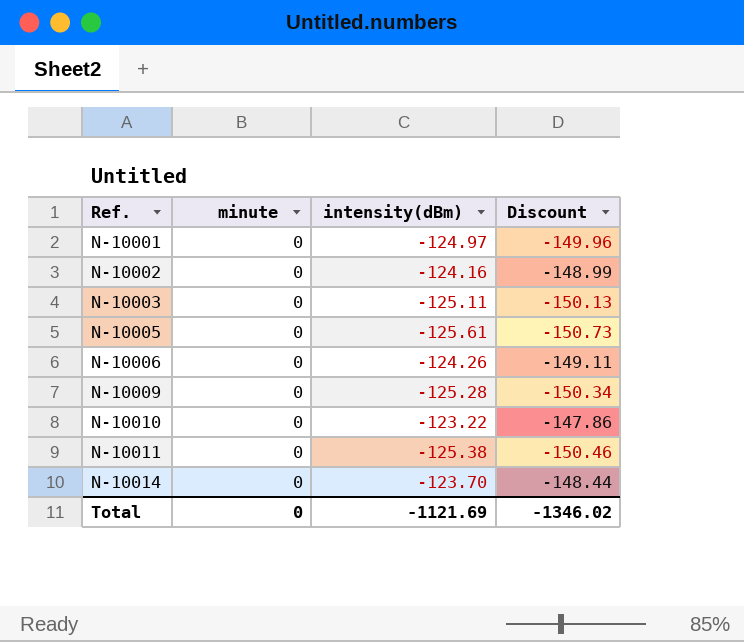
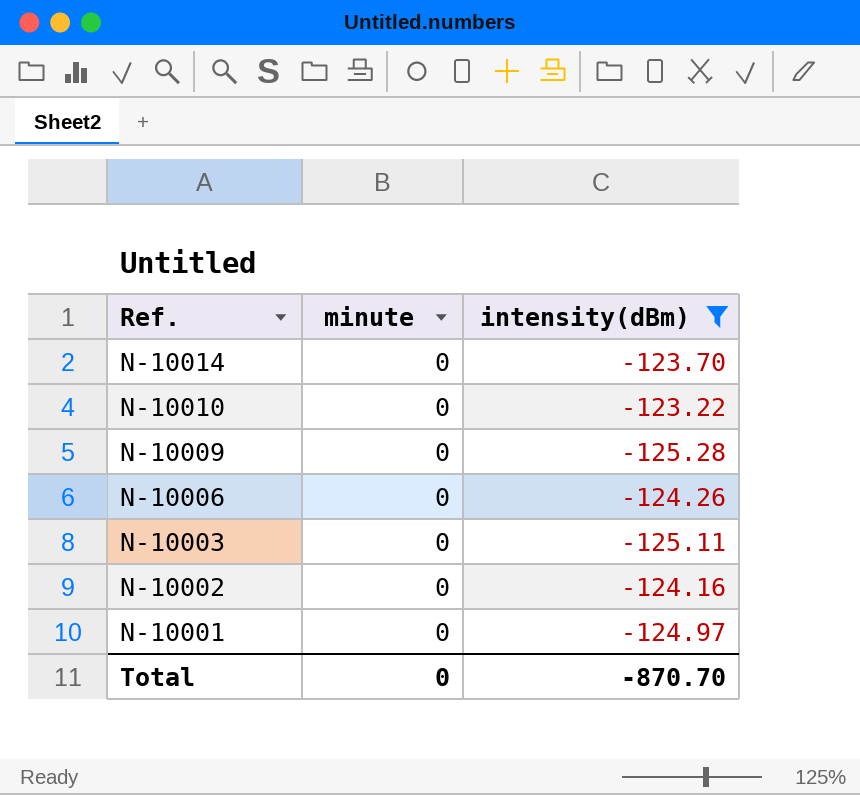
filter: none -> intensity(dBm) >= -125.28
row order: Ref. ascending -> Ref. descending
column Discount | formula: [intensity(dBm)] * 1.2 -> none
Total | intensity(dBm): -1121.69 -> -870.70

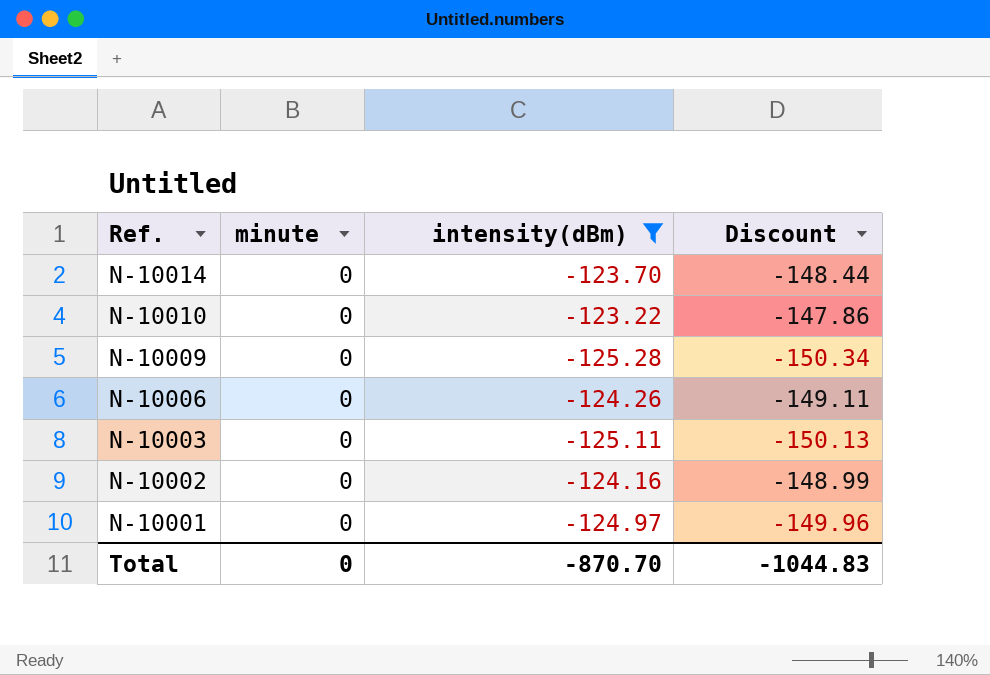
column Discount | formula: none -> [intensity(dBm)] * 1.2

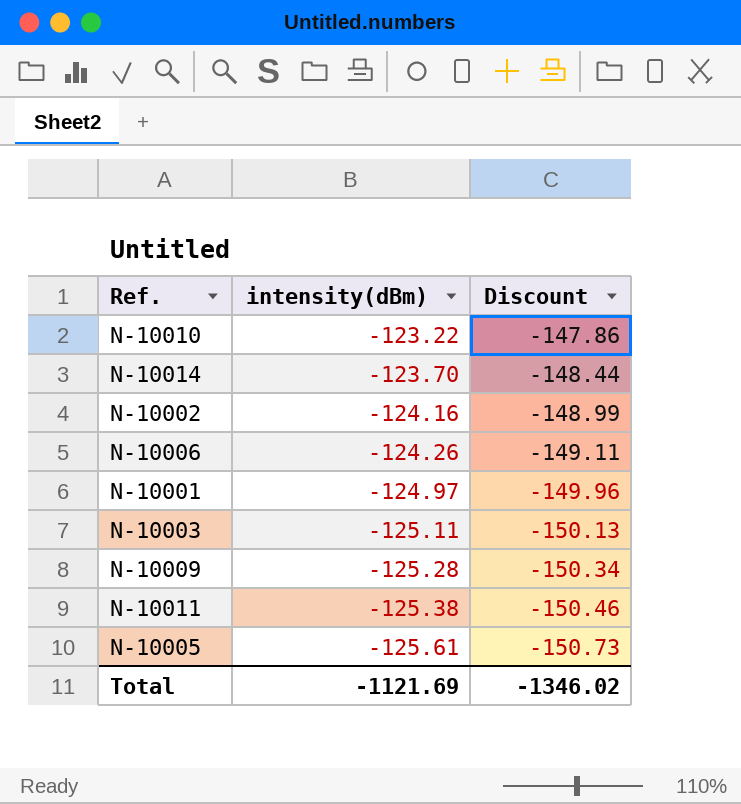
filter: intensity(dBm) >= -125.28 -> none
row order: Ref. descending -> intensity(dBm) descending
column minute | position: 2 -> none
Total | intensity(dBm): -870.70 -> -1121.69
Total | Discount: -1044.83 -> -1346.02

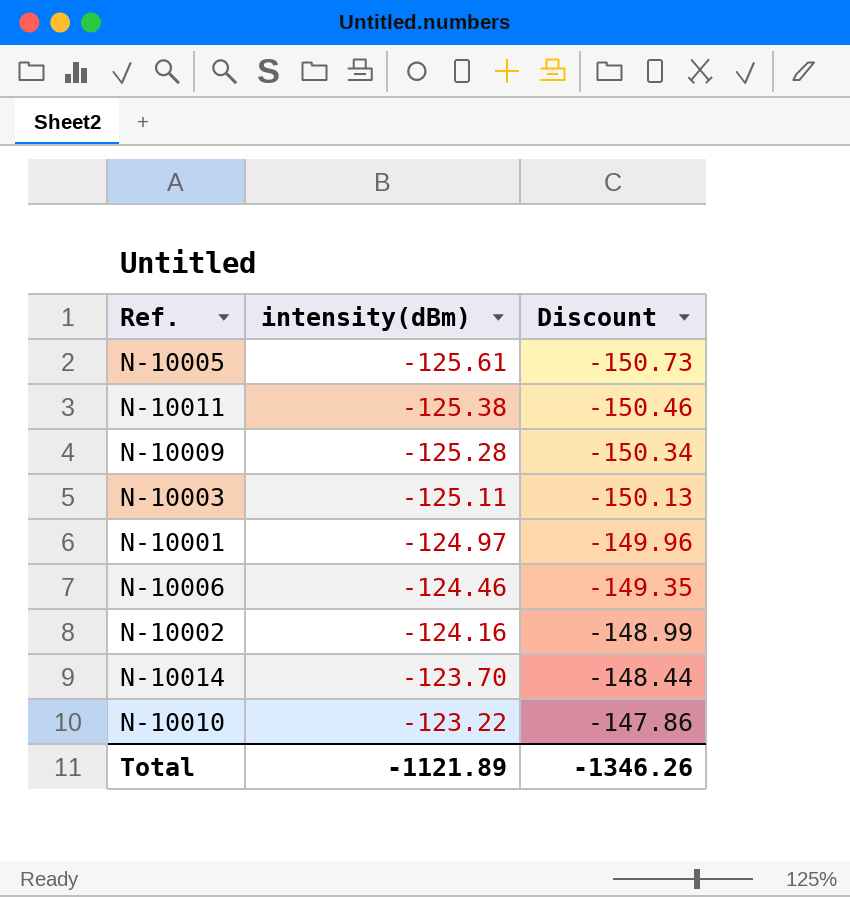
row order: intensity(dBm) descending -> intensity(dBm) ascending
N-10006 | intensity(dBm): -124.26 -> -124.46
N-10006 | Discount: -149.11 -> -149.35
Total | intensity(dBm): -1121.69 -> -1121.89
Total | Discount: -1346.02 -> -1346.26

